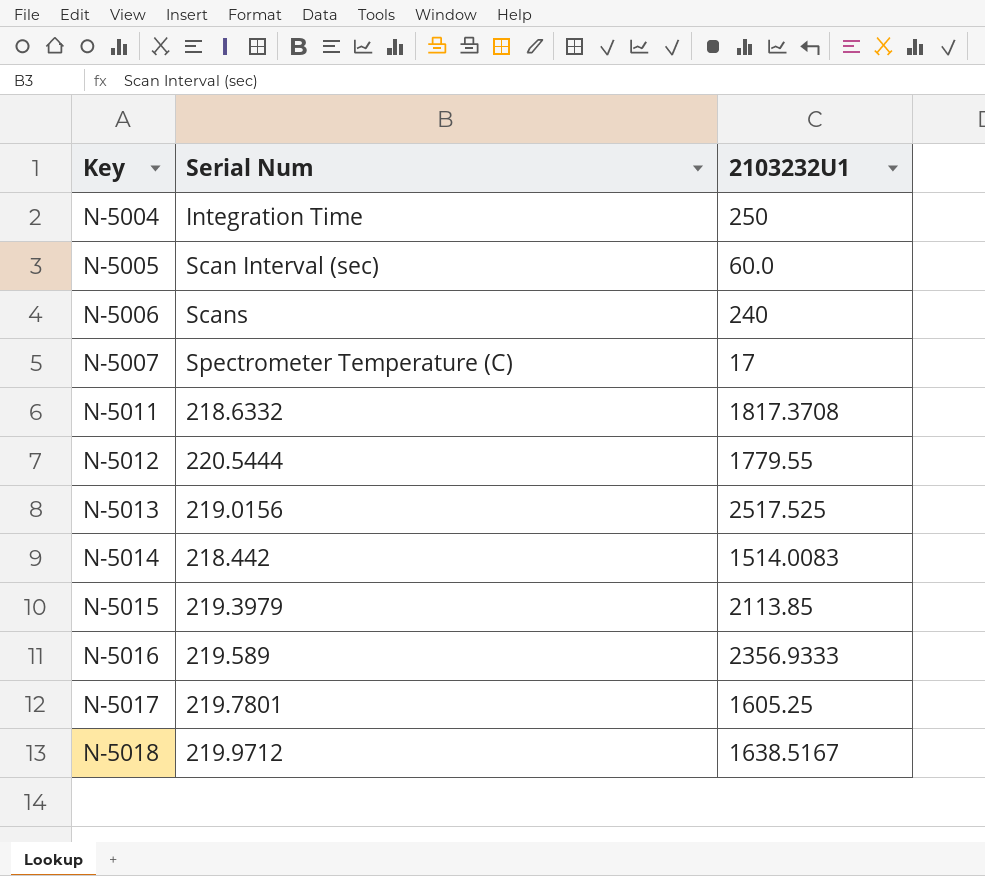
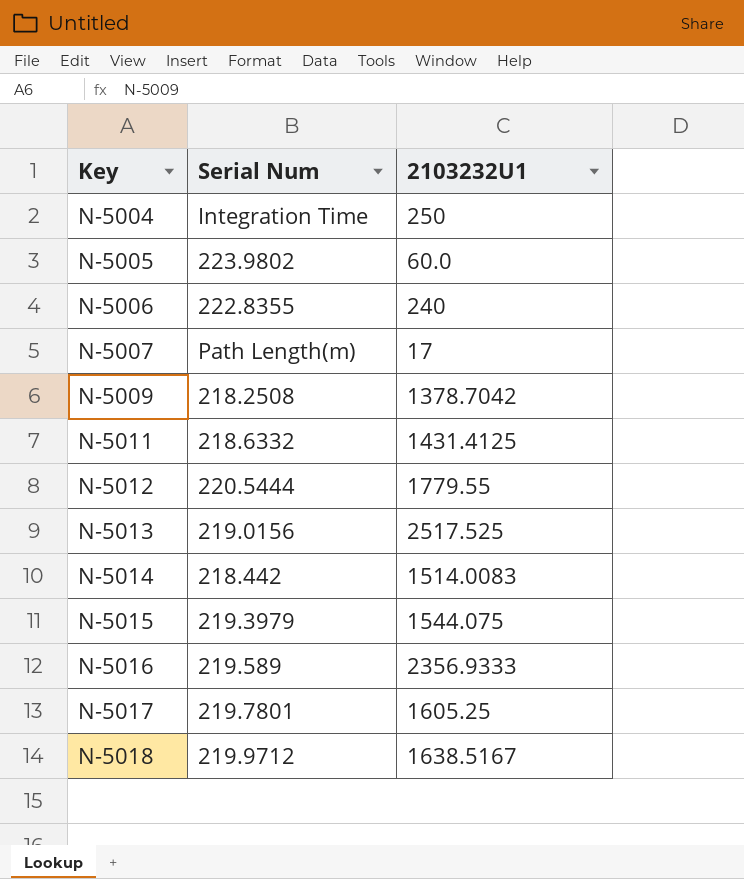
N-5005 | Serial Num: Scan Interval (sec) -> 223.9802
N-5006 | Serial Num: Scans -> 222.8355
N-5007 | Serial Num: Spectrometer Temperature (C) -> Path Length(m)
row N-5009: none -> 218.2508 | 1378.7042
N-5011 | 2103232U1: 1817.3708 -> 1431.4125
N-5015 | 2103232U1: 2113.85 -> 1544.075

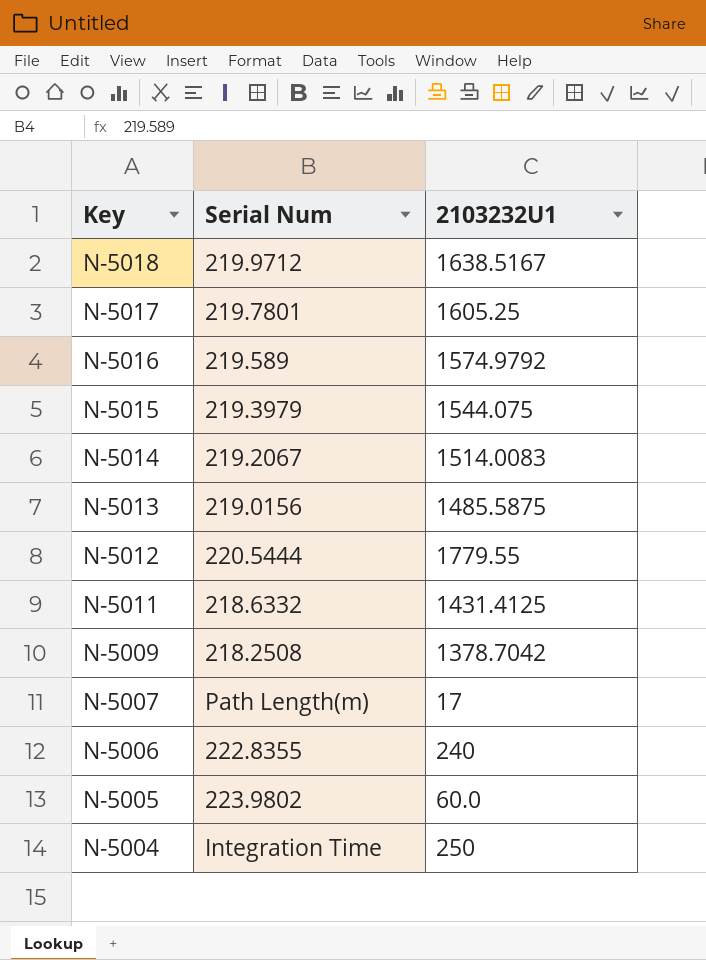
row order: Key ascending -> Key descending
N-5016 | 2103232U1: 2356.9333 -> 1574.9792
N-5014 | Serial Num: 218.442 -> 219.2067
N-5013 | 2103232U1: 2517.525 -> 1485.5875

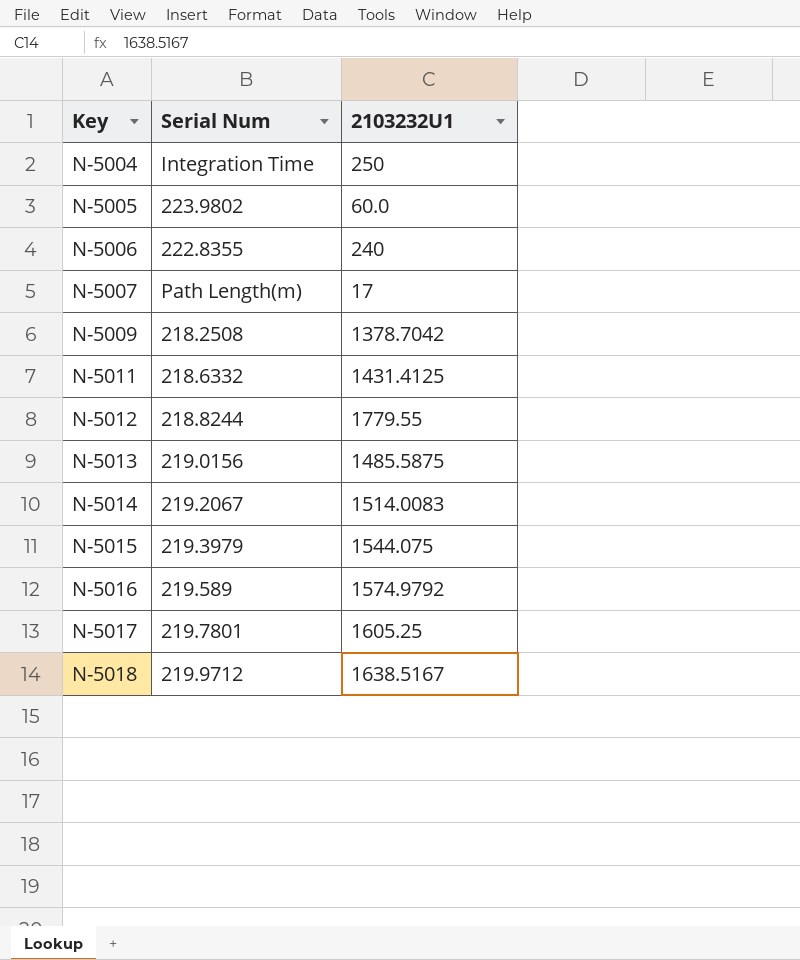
row order: Key descending -> Key ascending
N-5012 | Serial Num: 220.5444 -> 218.8244

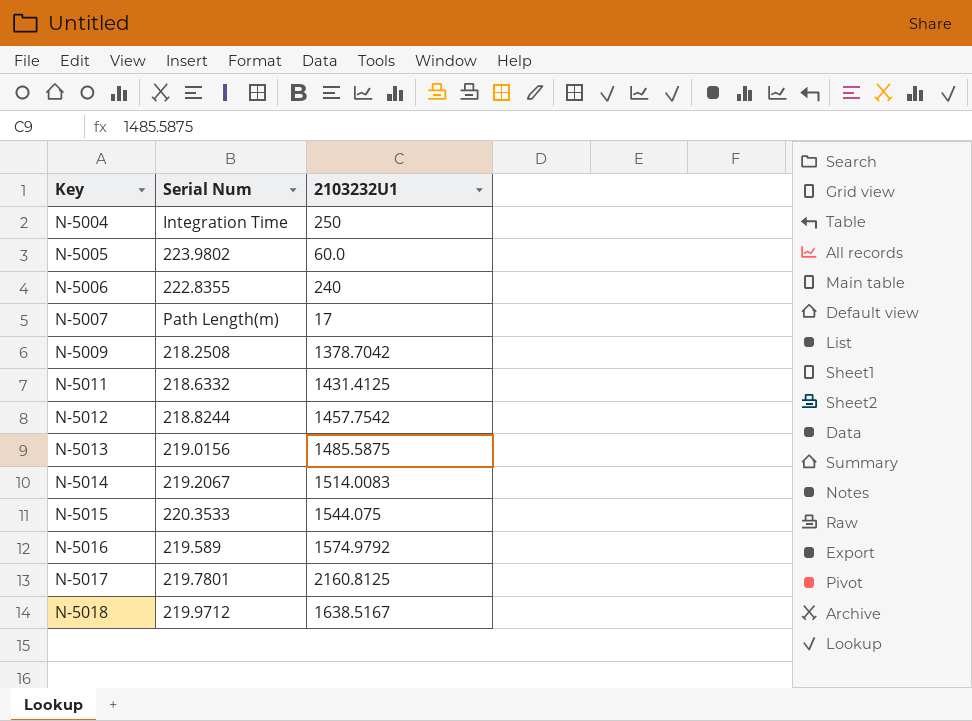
N-5012 | 2103232U1: 1779.55 -> 1457.7542
N-5015 | Serial Num: 219.3979 -> 220.3533
N-5017 | 2103232U1: 1605.25 -> 2160.8125

